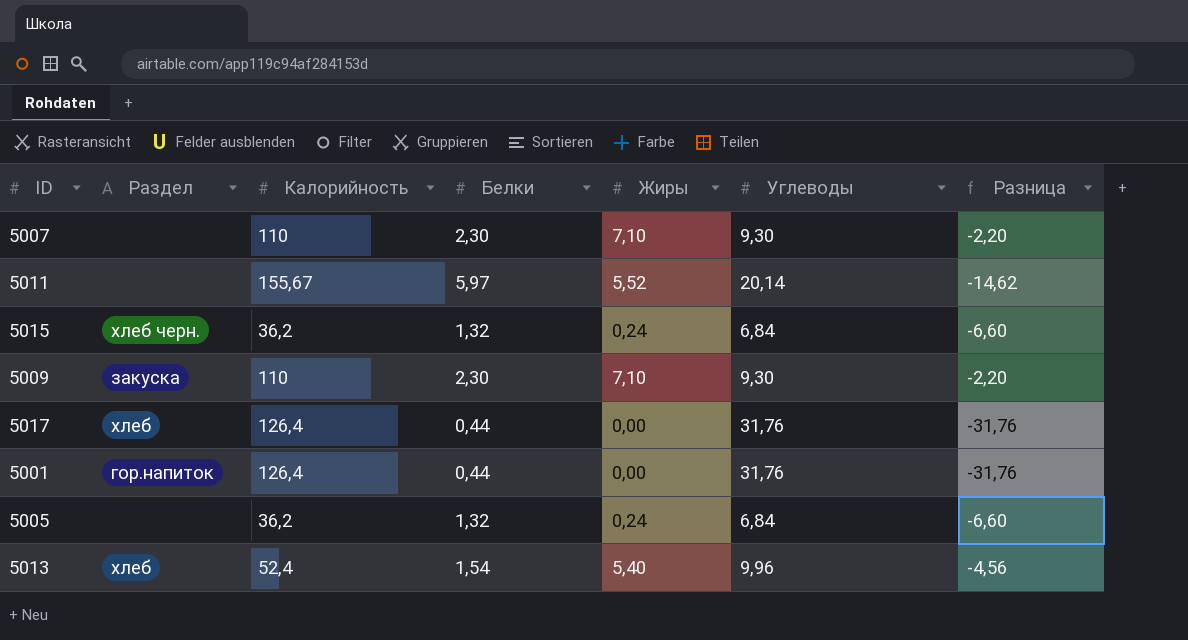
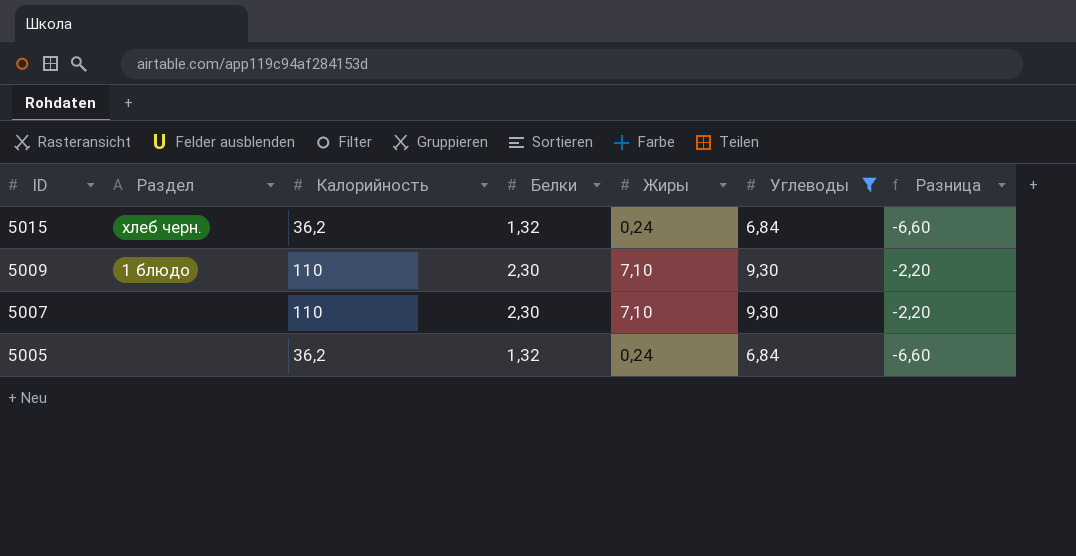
filter: none -> Углеводы <= 9,30
row order: none -> ID descending
5009 | Раздел: закуска -> 1 блюдо

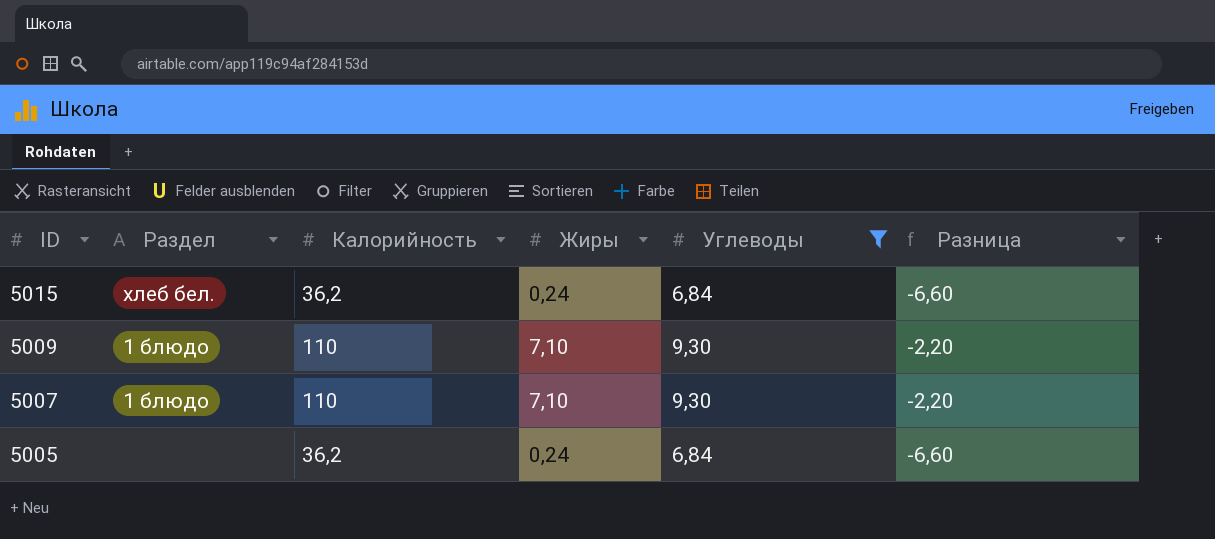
column Белки | position: 4 -> none
5015 | Раздел: хлеб черн. -> хлеб бел.
5007 | Раздел: none -> 1 блюдо

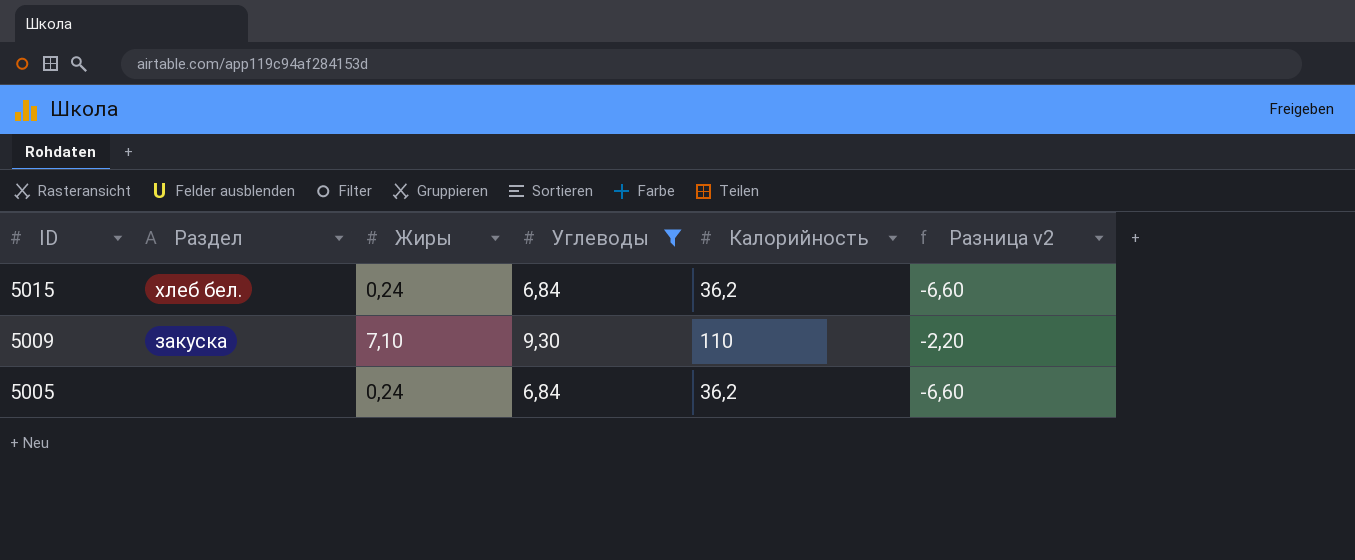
column Калорийность | position: 3 -> 5
column name: Разница -> Разница v2
row 5007: 1 блюдо | 110 | 7,10 | 9,30 | -2,20 -> none
5009 | Раздел: 1 блюдо -> закуска

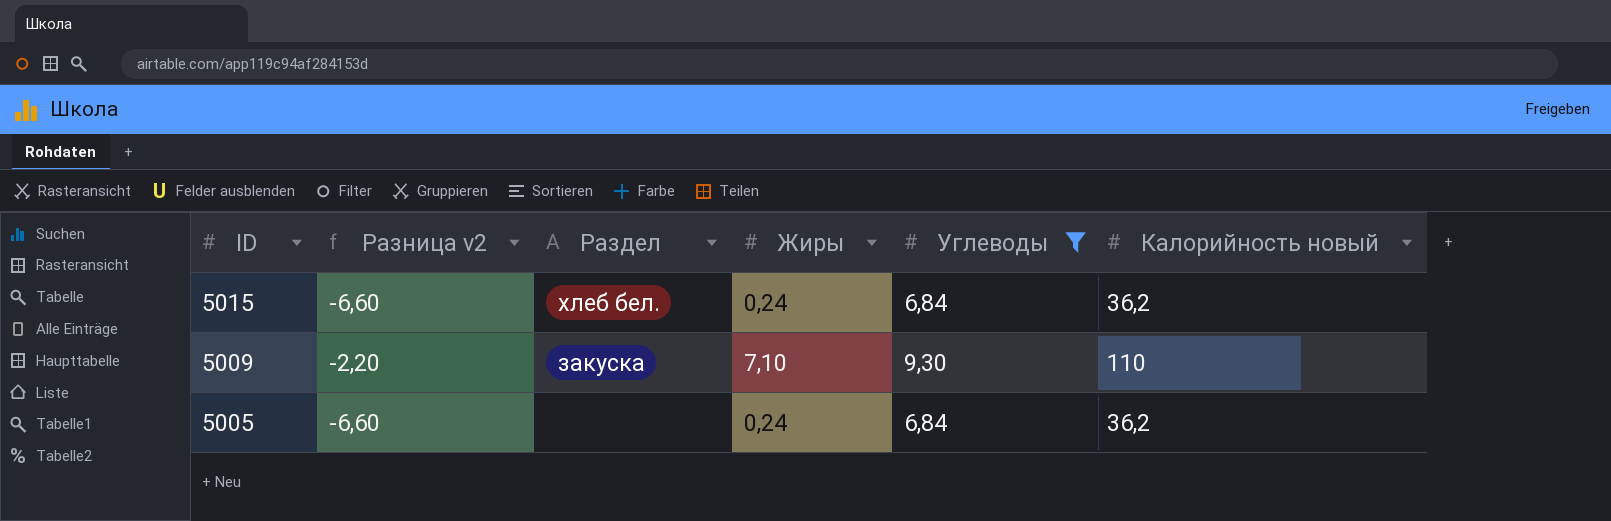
column Разница v2 | position: 6 -> 2
column name: Калорийность -> Калорийность новый

